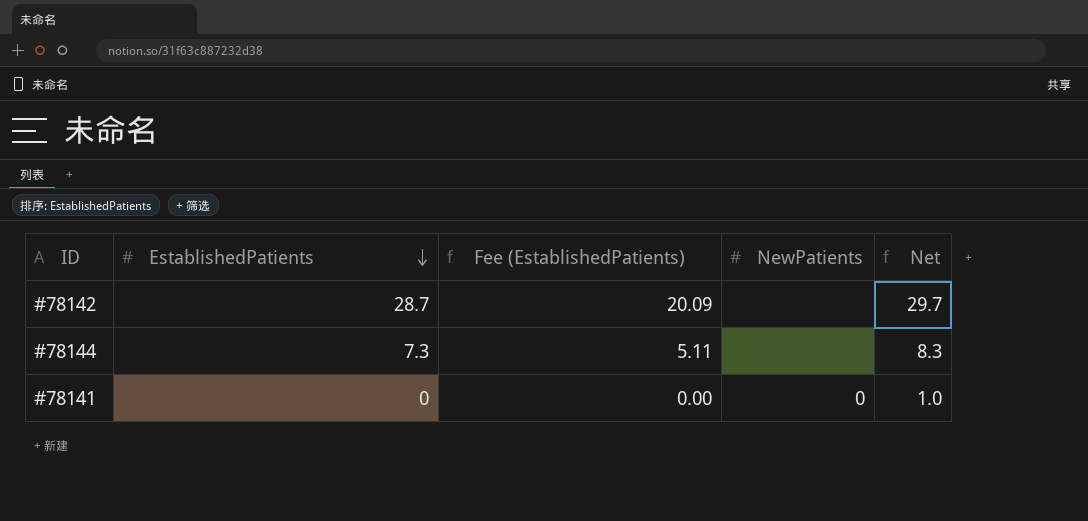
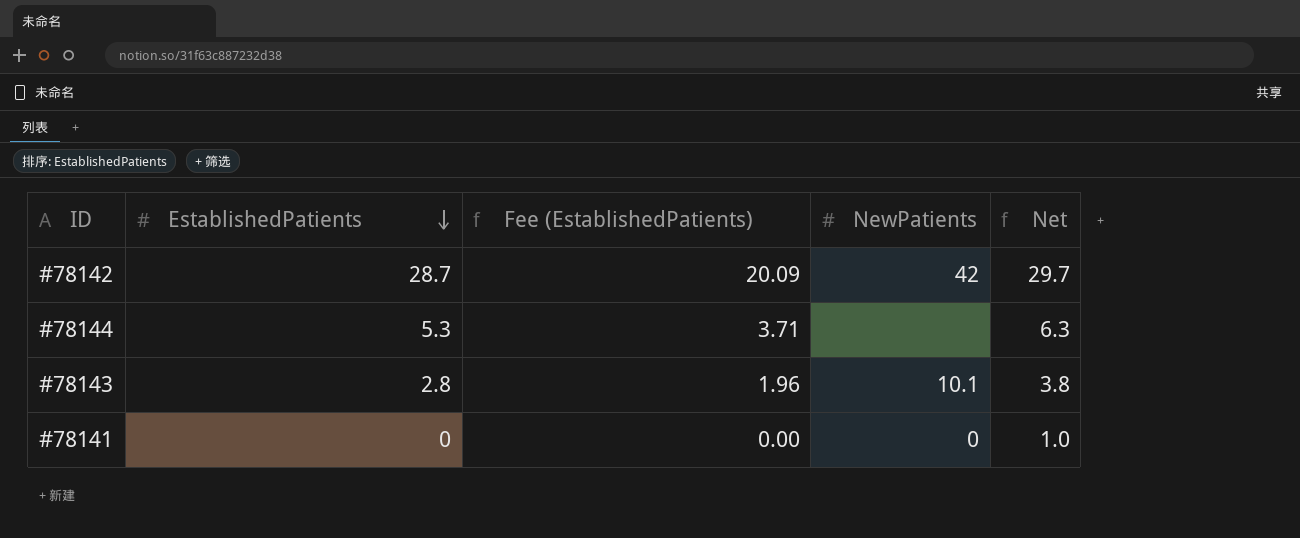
#78142 | NewPatients: none -> 42
#78144 | EstablishedPatients: 7.3 -> 5.3
#78144 | Fee (EstablishedPatients): 5.11 -> 3.71
#78144 | Net: 8.3 -> 6.3
row #78143: none -> 2.8 | 1.96 | 10.1 | 3.8

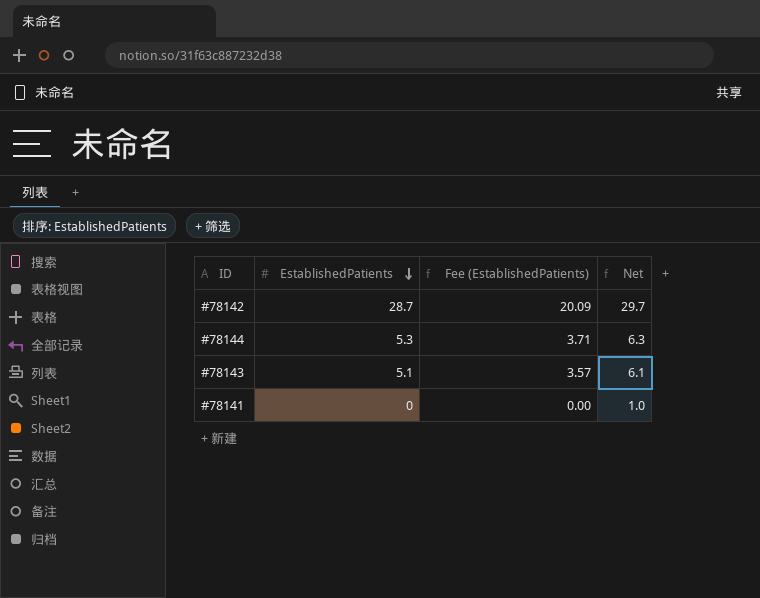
column NewPatients | position: 4 -> none
#78143 | EstablishedPatients: 2.8 -> 5.1
#78143 | Fee (EstablishedPatients): 1.96 -> 3.57
#78143 | Net: 3.8 -> 6.1

